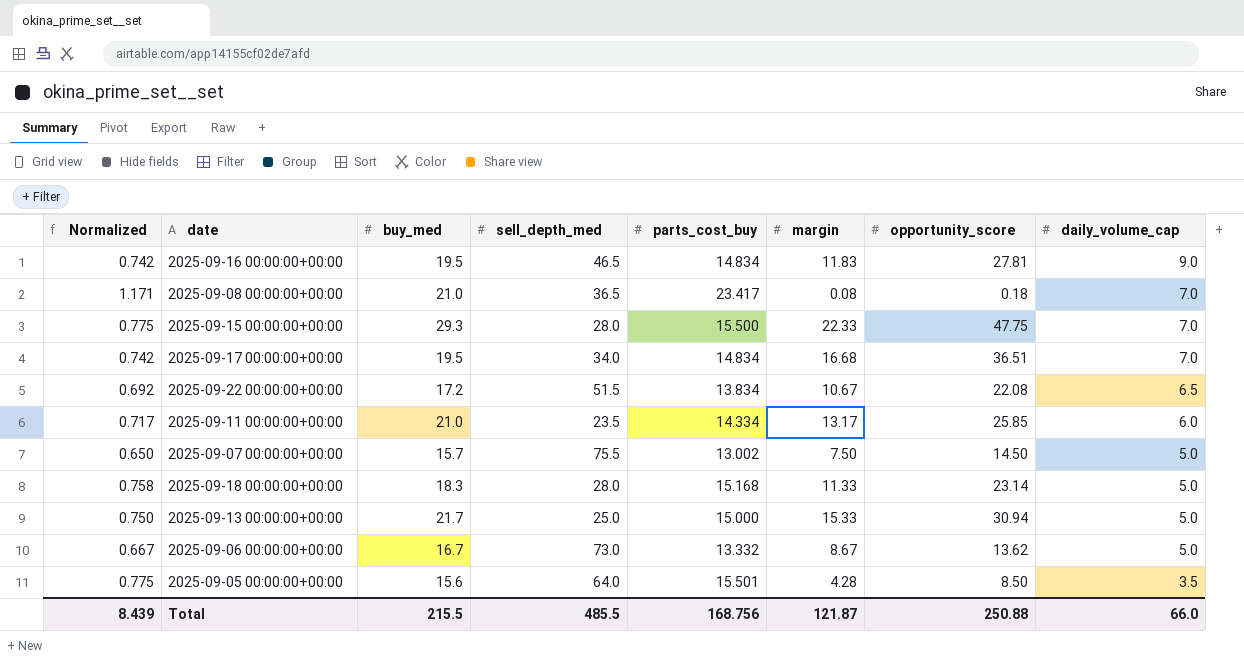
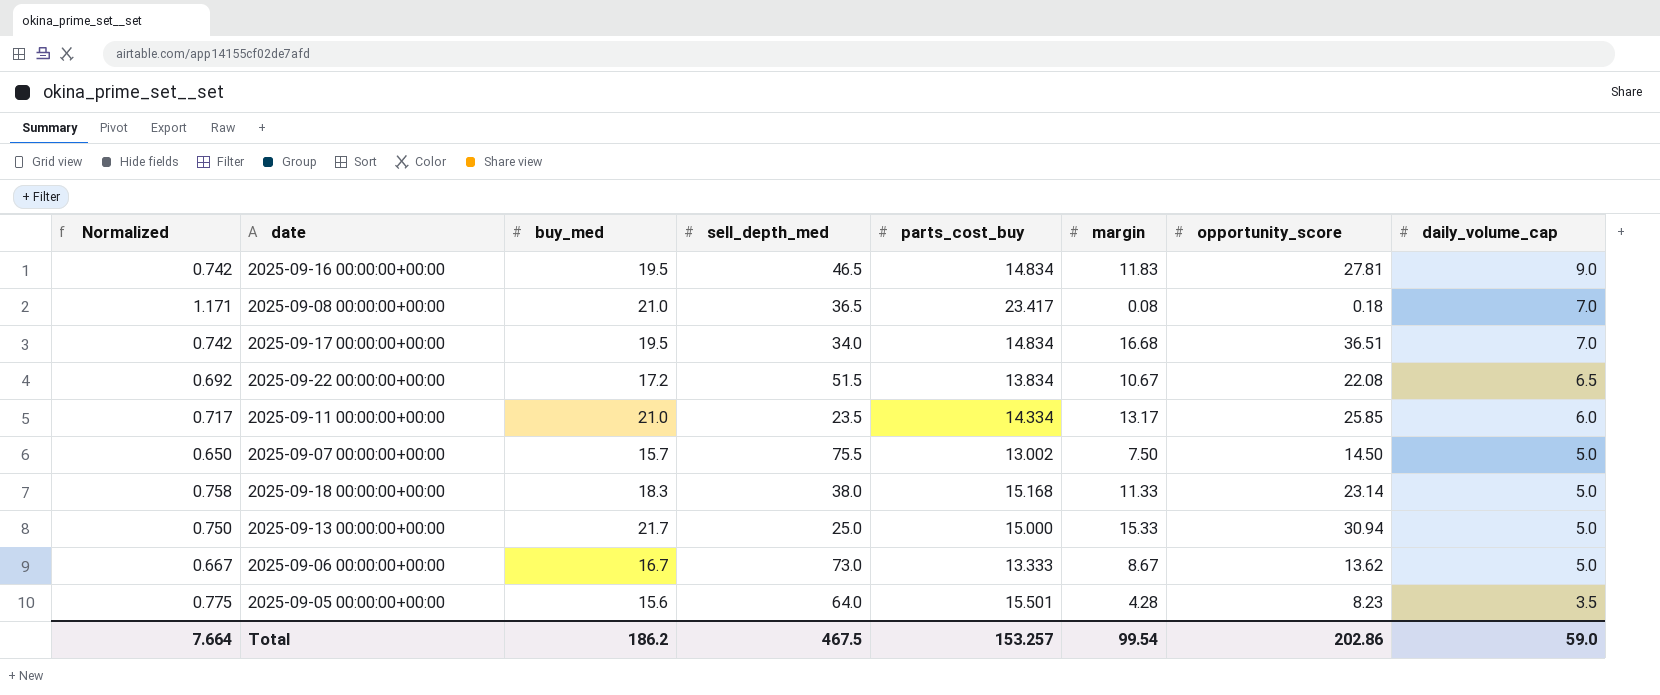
row 2025-09-15 00:00:00+00:00: 0.775 | 29.3 | 28.0 | 15.500 | 22.33 | 47.75 | 7.0 -> none
2025-09-18 00:00:00+00:00 | sell_depth_med: 28.0 -> 38.0
2025-09-06 00:00:00+00:00 | parts_cost_buy: 13.332 -> 13.333
2025-09-05 00:00:00+00:00 | opportunity_score: 8.50 -> 8.23
Total | Normalized: 8.439 -> 7.664
Total | buy_med: 215.5 -> 186.2
Total | sell_depth_med: 485.5 -> 467.5
Total | parts_cost_buy: 168.756 -> 153.257
Total | margin: 121.87 -> 99.54
Total | opportunity_score: 250.88 -> 202.86
Total | daily_volume_cap: 66.0 -> 59.0

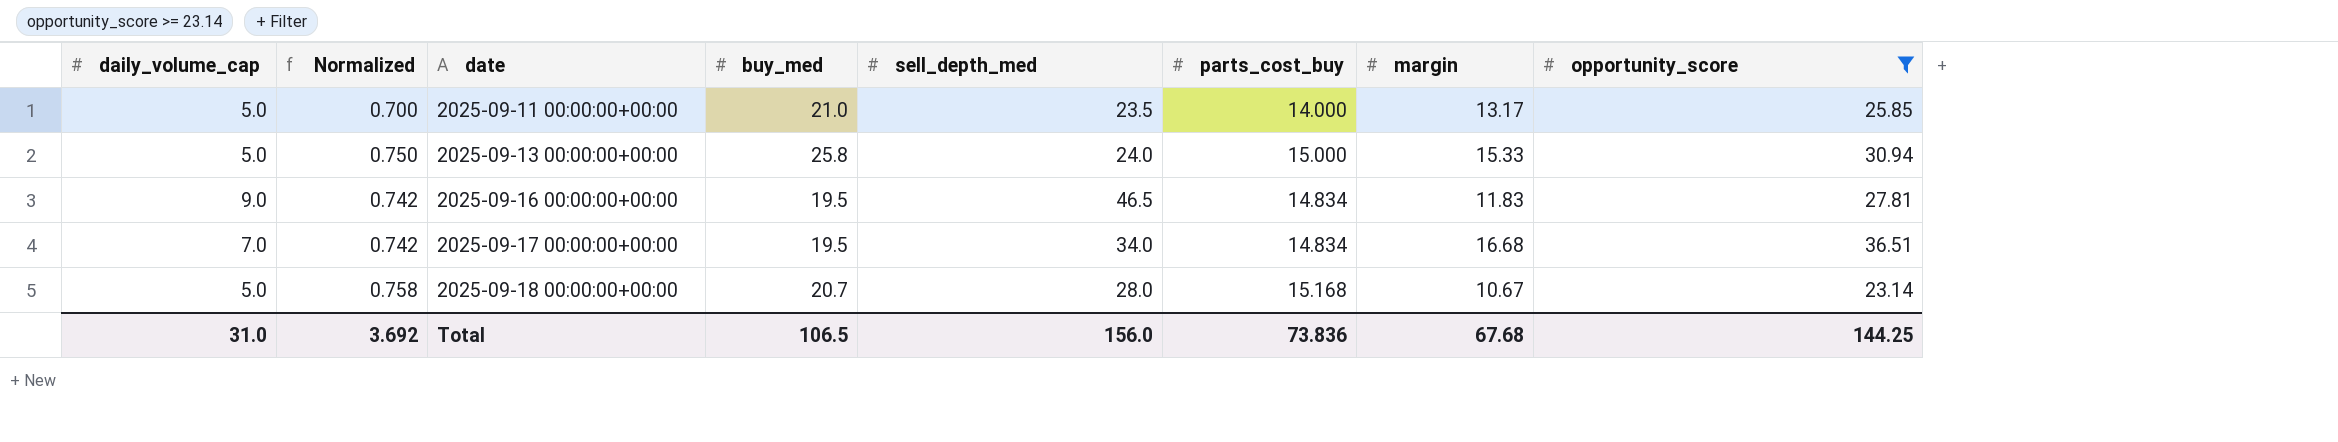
filter: none -> opportunity_score >= 23.14
row order: daily_volume_cap descending -> date ascending
column daily_volume_cap | position: 8 -> 1
2025-09-11 00:00:00+00:00 | daily_volume_cap: 6.0 -> 5.0
2025-09-11 00:00:00+00:00 | Normalized: 0.717 -> 0.700
2025-09-11 00:00:00+00:00 | parts_cost_buy: 14.334 -> 14.000
2025-09-13 00:00:00+00:00 | buy_med: 21.7 -> 25.8
2025-09-13 00:00:00+00:00 | sell_depth_med: 25.0 -> 24.0
2025-09-18 00:00:00+00:00 | buy_med: 18.3 -> 20.7
2025-09-18 00:00:00+00:00 | sell_depth_med: 38.0 -> 28.0
2025-09-18 00:00:00+00:00 | margin: 11.33 -> 10.67
Total | daily_volume_cap: 59.0 -> 31.0
Total | Normalized: 7.664 -> 3.692
Total | buy_med: 186.2 -> 106.5
Total | sell_depth_med: 467.5 -> 156.0
Total | parts_cost_buy: 153.257 -> 73.836
Total | margin: 99.54 -> 67.68
Total | opportunity_score: 202.86 -> 144.25

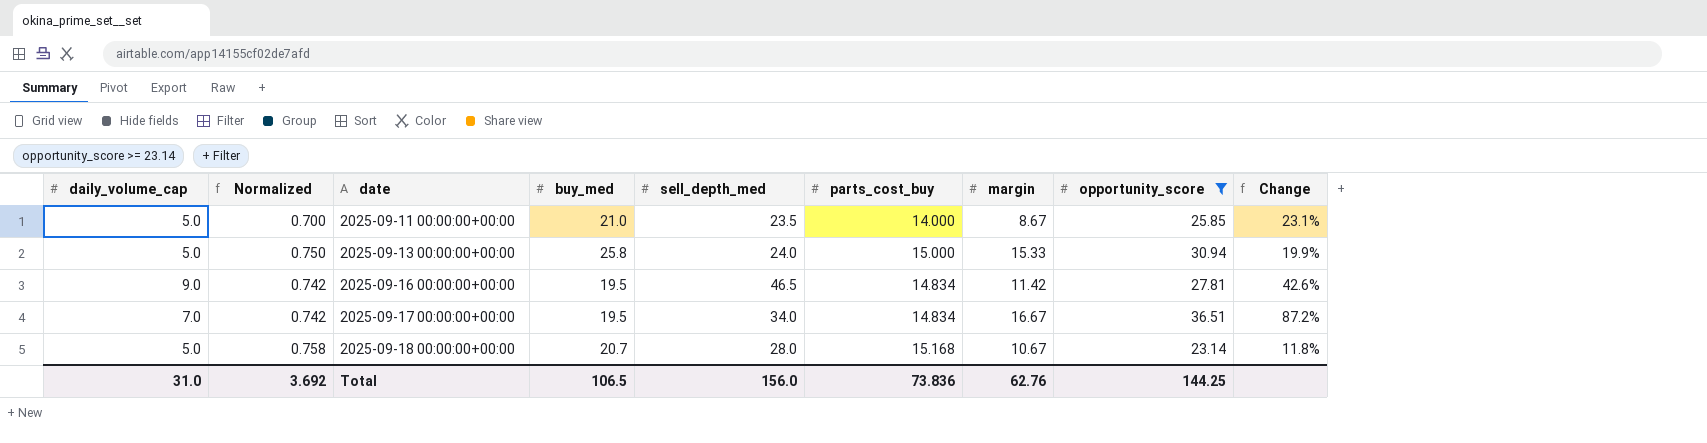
column Change | formula: none -> ([opportunity_score] - [buy_med]) / [buy_med]
2025-09-11 00:00:00+00:00 | margin: 13.17 -> 8.67
2025-09-16 00:00:00+00:00 | margin: 11.83 -> 11.42
2025-09-17 00:00:00+00:00 | margin: 16.68 -> 16.67
Total | margin: 67.68 -> 62.76

